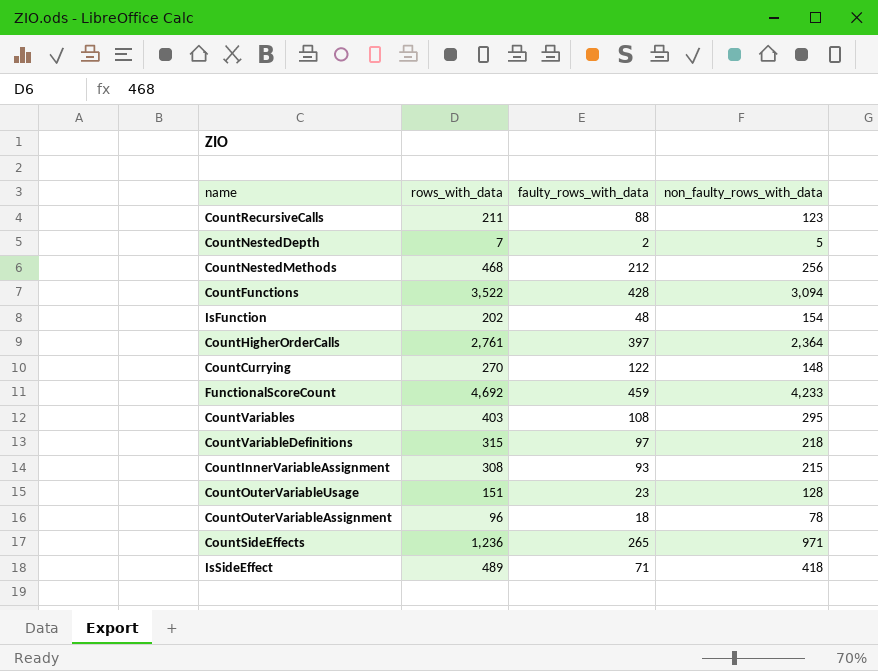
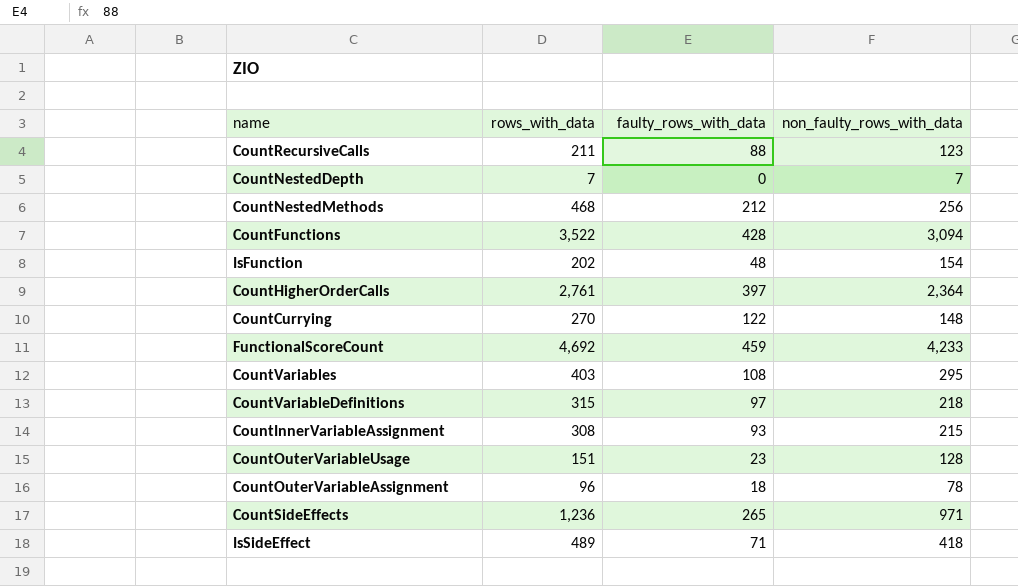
CountNestedDepth | faulty_rows_with_data: 2 -> 0
CountNestedDepth | non_faulty_rows_with_data: 5 -> 7

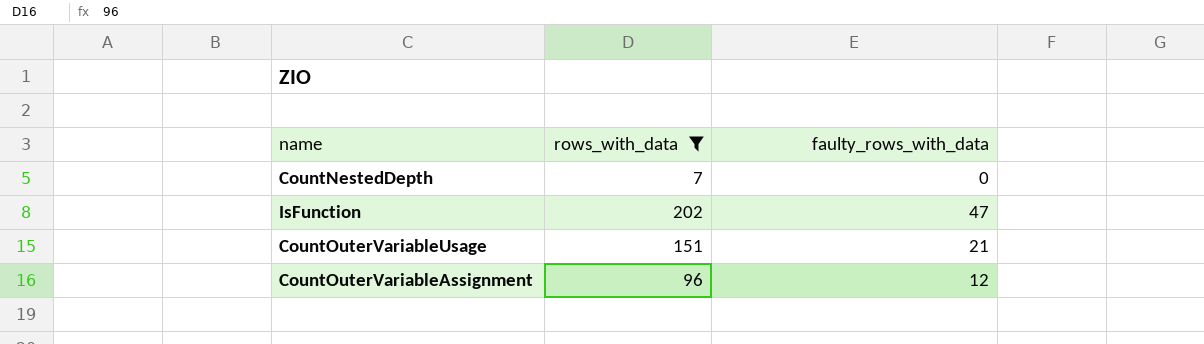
filter: none -> rows_with_data <= 202
column non_faulty_rows_with_data | formula: [rows_with_data] - [faulty_rows_with_data] -> none
IsFunction | faulty_rows_with_data: 48 -> 47
CountOuterVariableUsage | faulty_rows_with_data: 23 -> 21
CountOuterVariableAssignment | faulty_rows_with_data: 18 -> 12

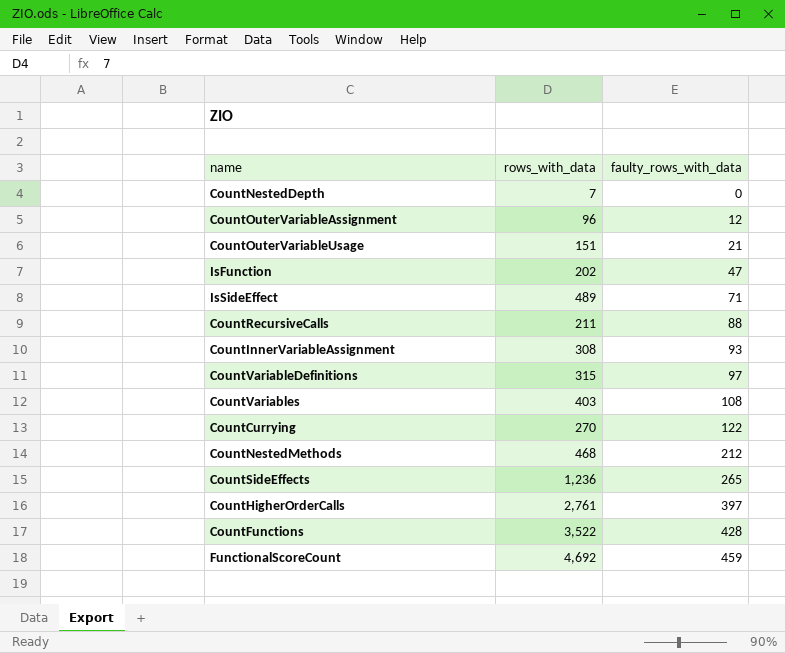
filter: rows_with_data <= 202 -> none
row order: none -> faulty_rows_with_data ascending

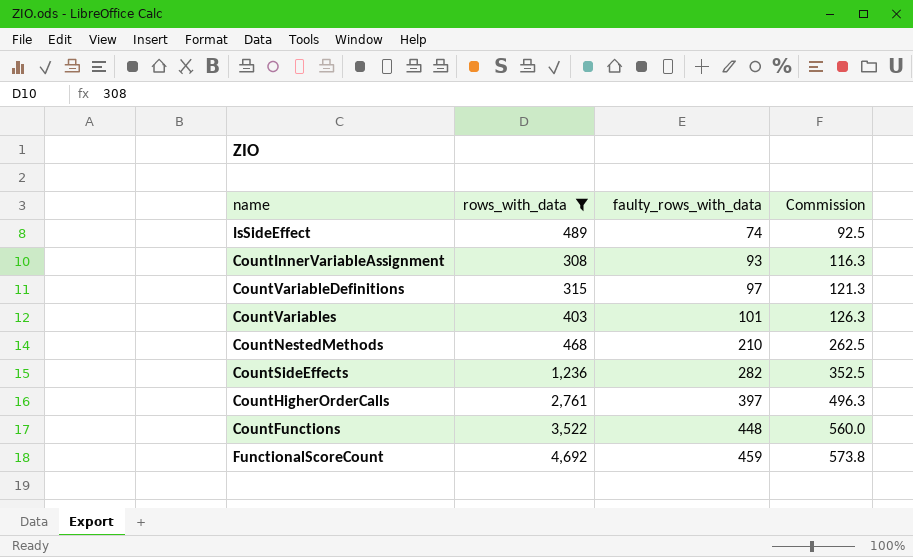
filter: none -> rows_with_data >= 308
column Commission | formula: none -> [faulty_rows_with_data] * 1.25
IsSideEffect | faulty_rows_with_data: 71 -> 74
CountVariables | faulty_rows_with_data: 108 -> 101
CountNestedMethods | faulty_rows_with_data: 212 -> 210
CountSideEffects | faulty_rows_with_data: 265 -> 282
CountFunctions | faulty_rows_with_data: 428 -> 448

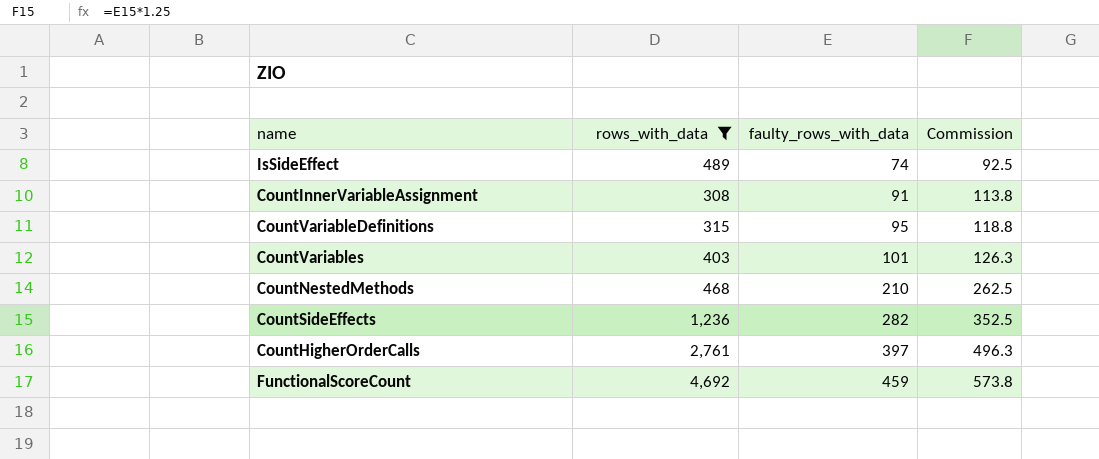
row CountFunctions: 3,522 | 448 | 560.0 -> none
CountInnerVariableAssignment | faulty_rows_with_data: 93 -> 91
CountInnerVariableAssignment | Commission: 116.3 -> 113.8
CountVariableDefinitions | faulty_rows_with_data: 97 -> 95
CountVariableDefinitions | Commission: 121.3 -> 118.8

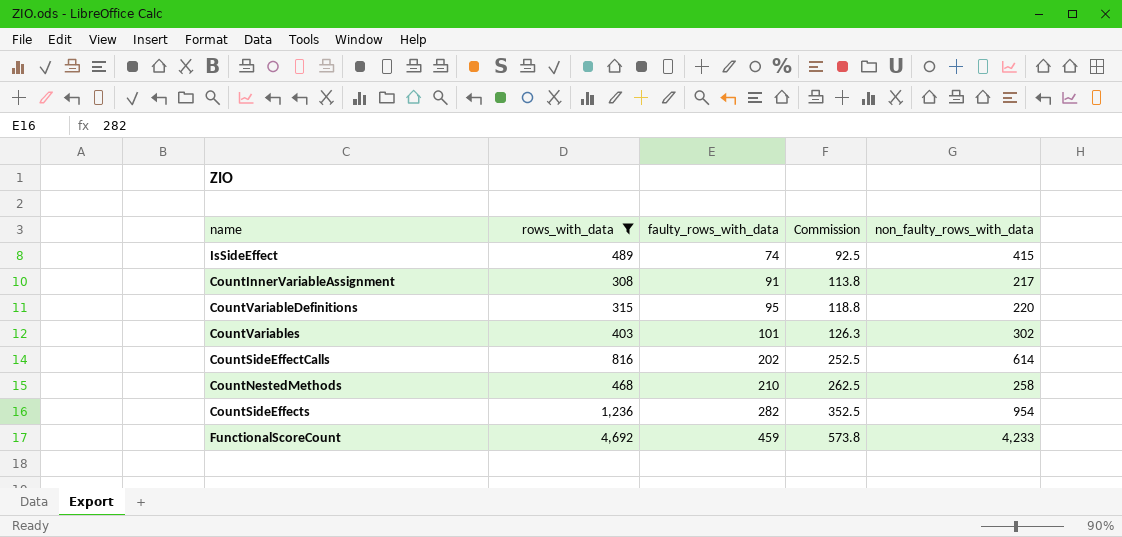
column non_faulty_rows_with_data | formula: none -> [rows_with_data] - [faulty_rows_with_data]
row CountHigherOrderCalls: 2,761 | 397 | 496.3 -> none
row CountSideEffectCalls: none -> 816 | 202 | 252.5 | 614

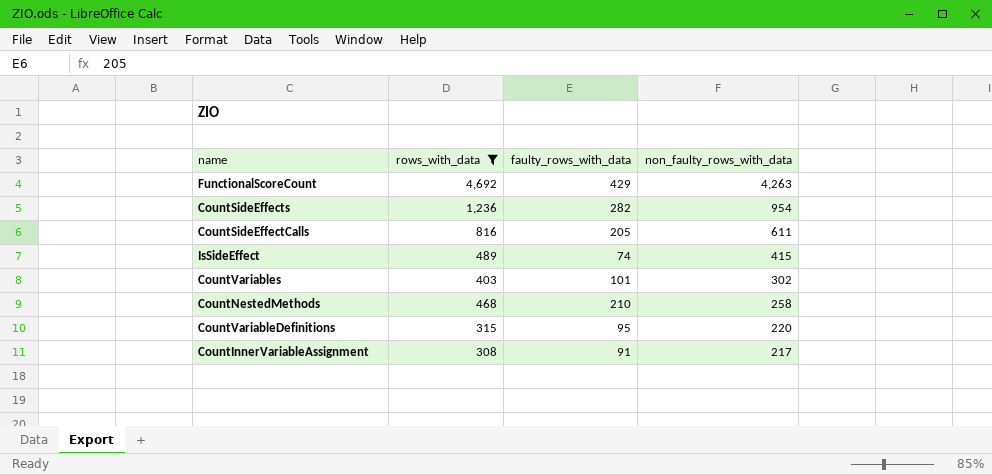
row order: faulty_rows_with_data ascending -> non_faulty_rows_with_data descending
column Commission | formula: [faulty_rows_with_data] * 1.25 -> none
FunctionalScoreCount | faulty_rows_with_data: 459 -> 429
FunctionalScoreCount | non_faulty_rows_with_data: 4,233 -> 4,263
CountSideEffectCalls | faulty_rows_with_data: 202 -> 205
CountSideEffectCalls | non_faulty_rows_with_data: 614 -> 611

